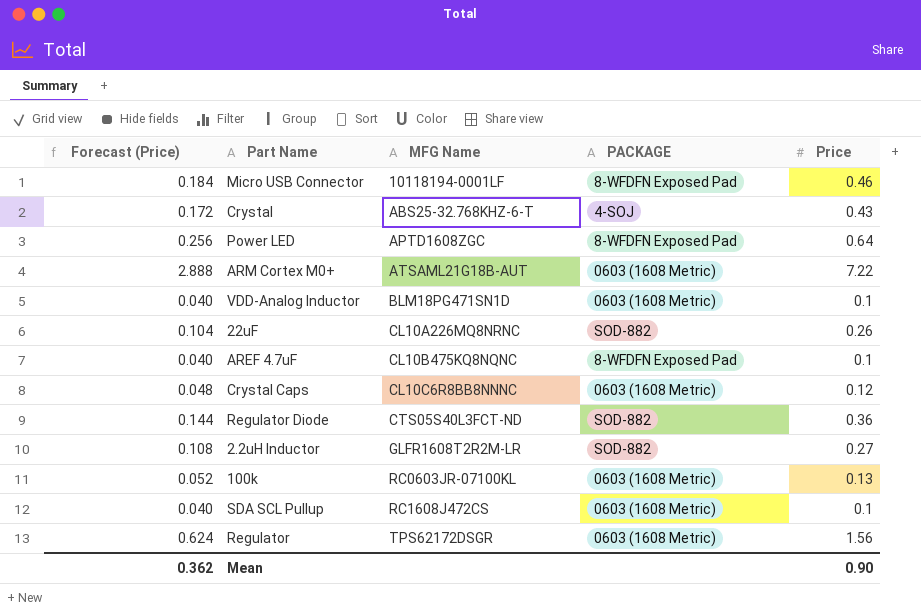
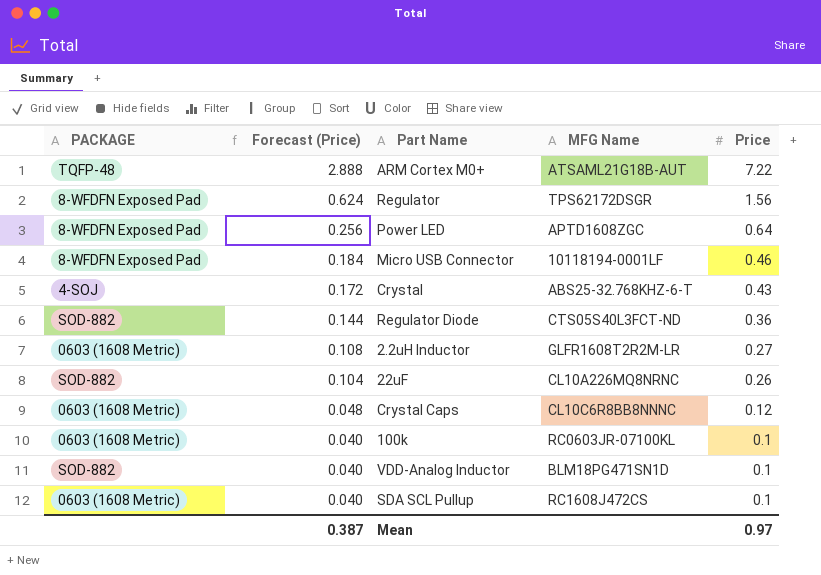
row order: MFG Name ascending -> Forecast (Price) descending
column PACKAGE | position: 4 -> 1
row AREF 4.7uF: 0.040 | CL10B475KQ8NQNC | 8-WFDFN Exposed Pad | 0.1 -> none
ARM Cortex M0+ | PACKAGE: 0603 (1608 Metric) -> TQFP-48
Regulator | PACKAGE: 0603 (1608 Metric) -> 8-WFDFN Exposed Pad
2.2uH Inductor | PACKAGE: SOD-882 -> 0603 (1608 Metric)
100k | Forecast (Price): 0.052 -> 0.040
100k | Price: 0.13 -> 0.1
VDD-Analog Inductor | PACKAGE: 0603 (1608 Metric) -> SOD-882
Mean | Forecast (Price): 0.362 -> 0.387
Mean | Price: 0.90 -> 0.97

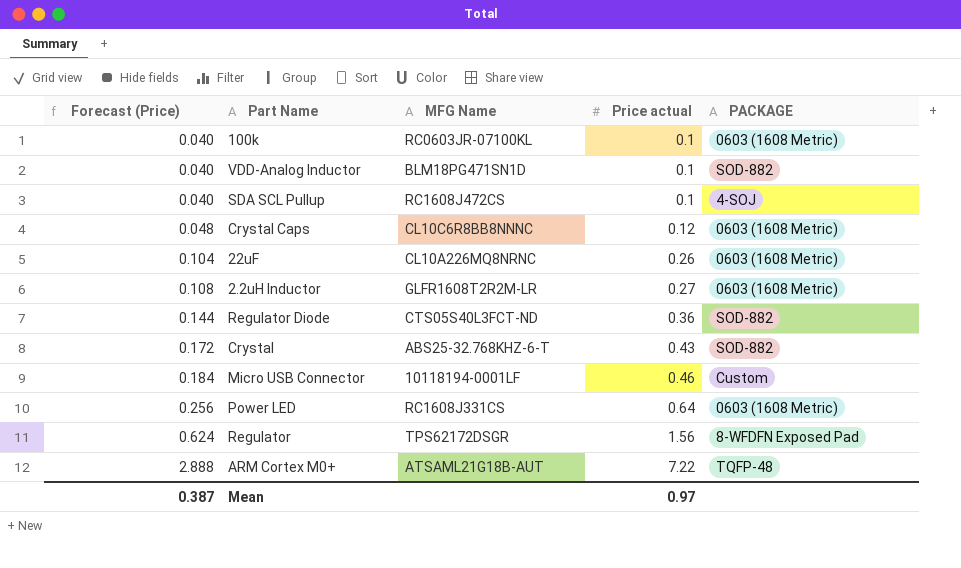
row order: Forecast (Price) descending -> Forecast (Price) ascending
column name: Price -> Price actual
column PACKAGE | position: 1 -> 5
SDA SCL Pullup | PACKAGE: 0603 (1608 Metric) -> 4-SOJ
22uF | PACKAGE: SOD-882 -> 0603 (1608 Metric)
Crystal | PACKAGE: 4-SOJ -> SOD-882
Micro USB Connector | PACKAGE: 8-WFDFN Exposed Pad -> Custom
Power LED | MFG Name: APTD1608ZGC -> RC1608J331CS
Power LED | PACKAGE: 8-WFDFN Exposed Pad -> 0603 (1608 Metric)

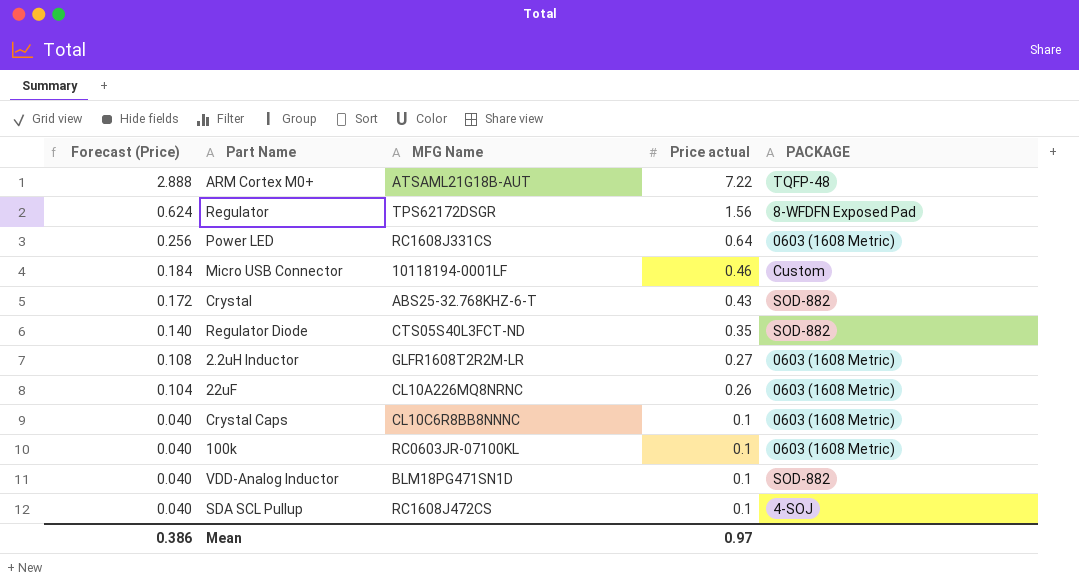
row order: Forecast (Price) ascending -> Forecast (Price) descending
Regulator Diode | Forecast (Price): 0.144 -> 0.140
Regulator Diode | Price actual: 0.36 -> 0.35
Crystal Caps | Forecast (Price): 0.048 -> 0.040
Crystal Caps | Price actual: 0.12 -> 0.1
Mean | Forecast (Price): 0.387 -> 0.386

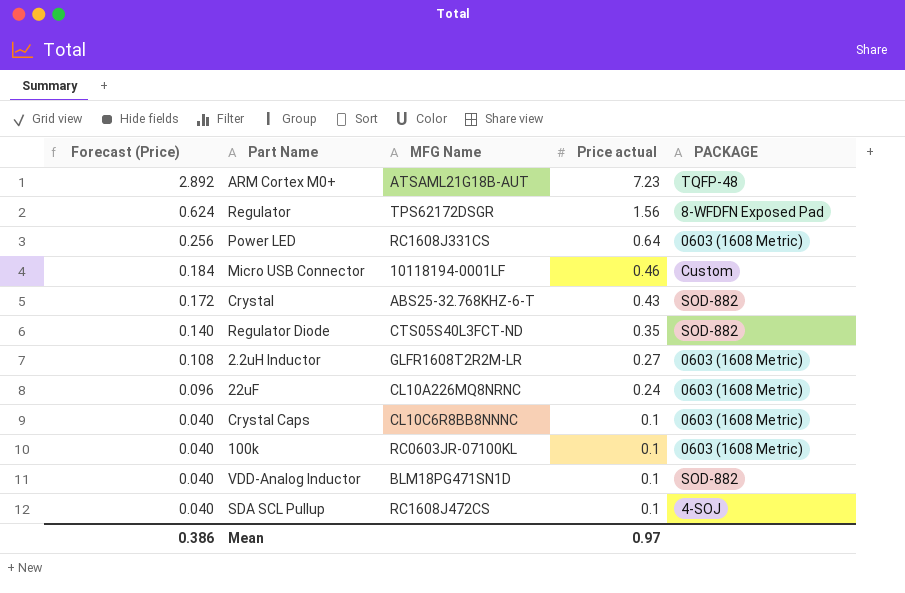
ARM Cortex M0+ | Forecast (Price): 2.888 -> 2.892
ARM Cortex M0+ | Price actual: 7.22 -> 7.23
22uF | Forecast (Price): 0.104 -> 0.096
22uF | Price actual: 0.26 -> 0.24

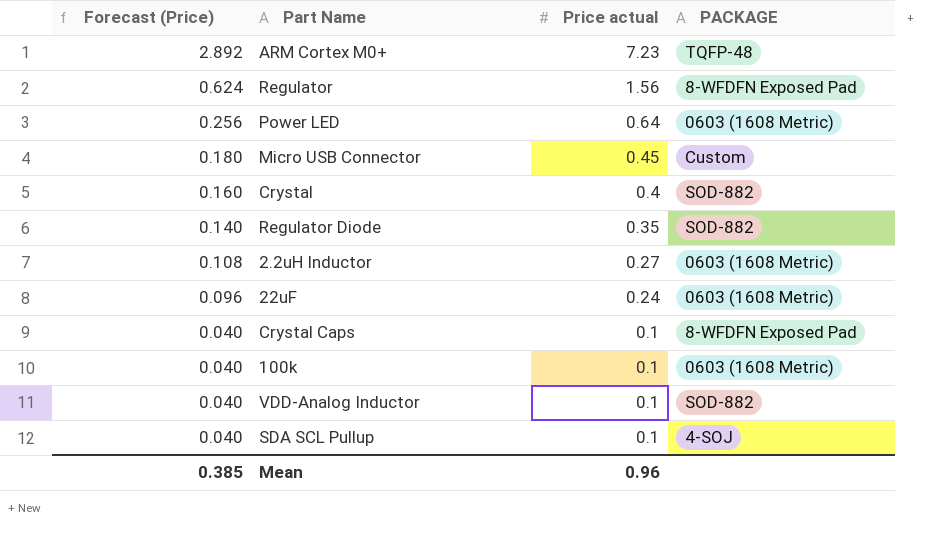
column MFG Name | position: 3 -> none
Micro USB Connector | Forecast (Price): 0.184 -> 0.180
Micro USB Connector | Price actual: 0.46 -> 0.45
Crystal | Forecast (Price): 0.172 -> 0.160
Crystal | Price actual: 0.43 -> 0.4
Crystal Caps | PACKAGE: 0603 (1608 Metric) -> 8-WFDFN Exposed Pad
Mean | Forecast (Price): 0.386 -> 0.385
Mean | Price actual: 0.97 -> 0.96

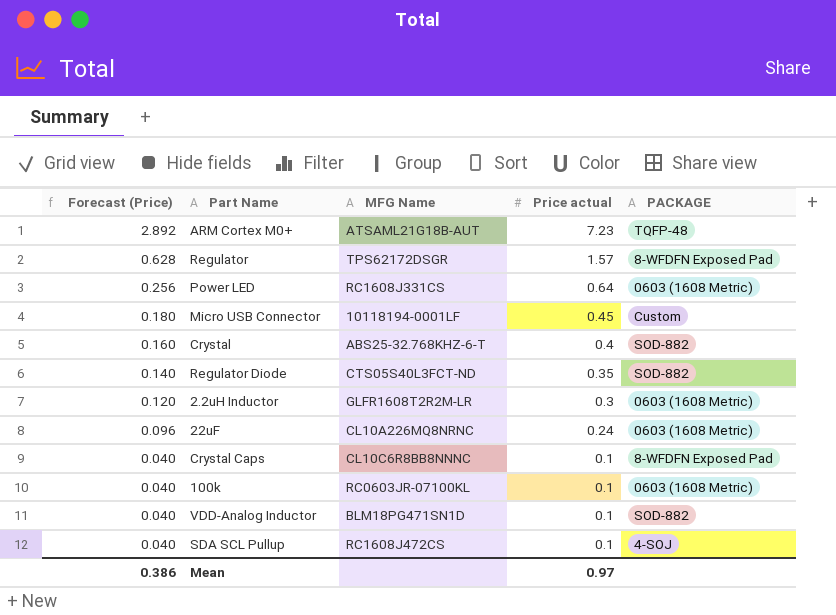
column MFG Name | position: none -> 3
Regulator | Forecast (Price): 0.624 -> 0.628
Regulator | Price actual: 1.56 -> 1.57
2.2uH Inductor | Forecast (Price): 0.108 -> 0.120
2.2uH Inductor | Price actual: 0.27 -> 0.3
Mean | Forecast (Price): 0.385 -> 0.386
Mean | Price actual: 0.96 -> 0.97

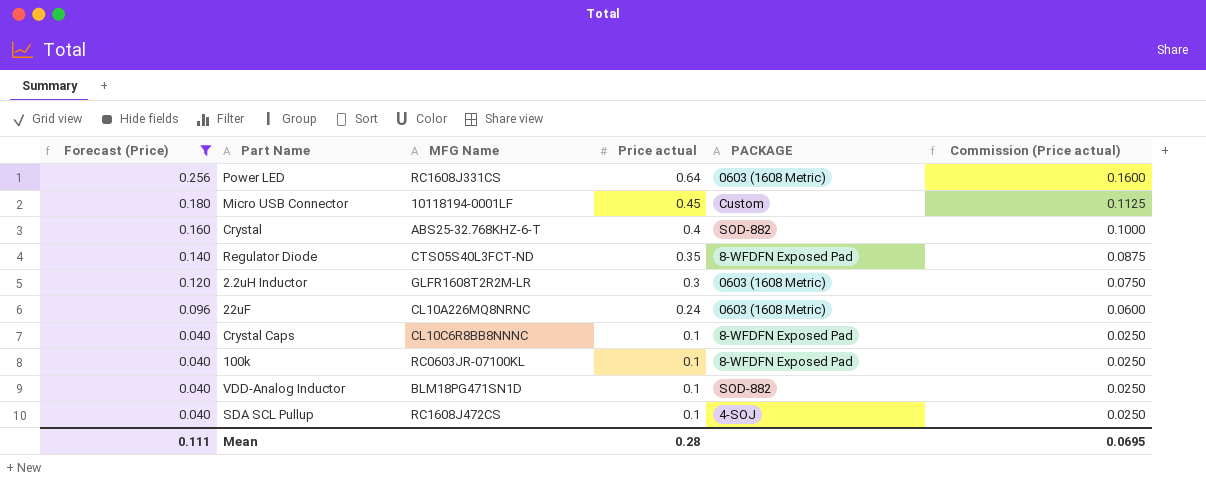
filter: none -> Forecast (Price) <= 0.256
column Commission (Price actual) | formula: none -> [Price actual] * 0.25
Regulator Diode | PACKAGE: SOD-882 -> 8-WFDFN Exposed Pad
100k | PACKAGE: 0603 (1608 Metric) -> 8-WFDFN Exposed Pad
Mean | Forecast (Price): 0.386 -> 0.111
Mean | Price actual: 0.97 -> 0.28

